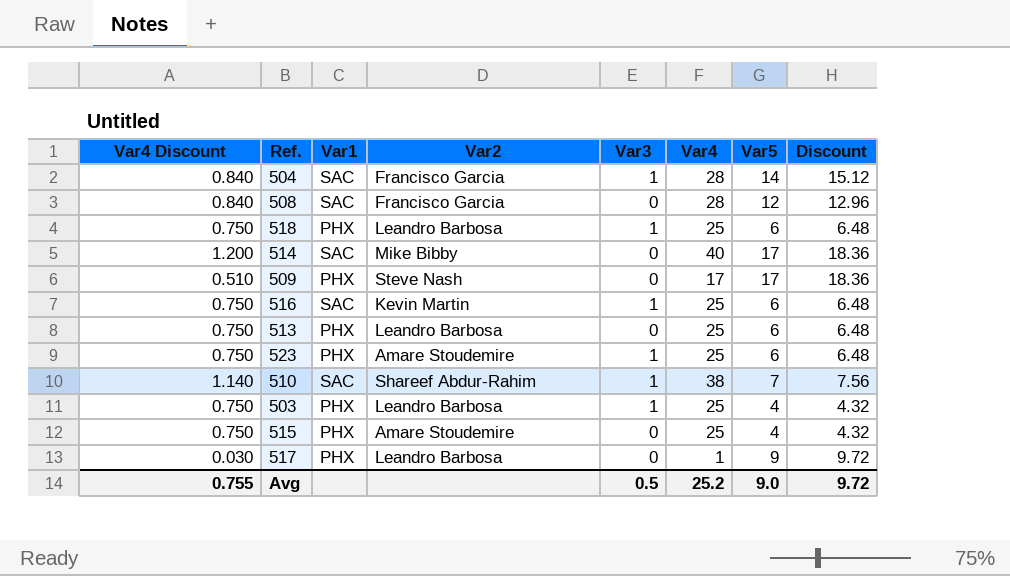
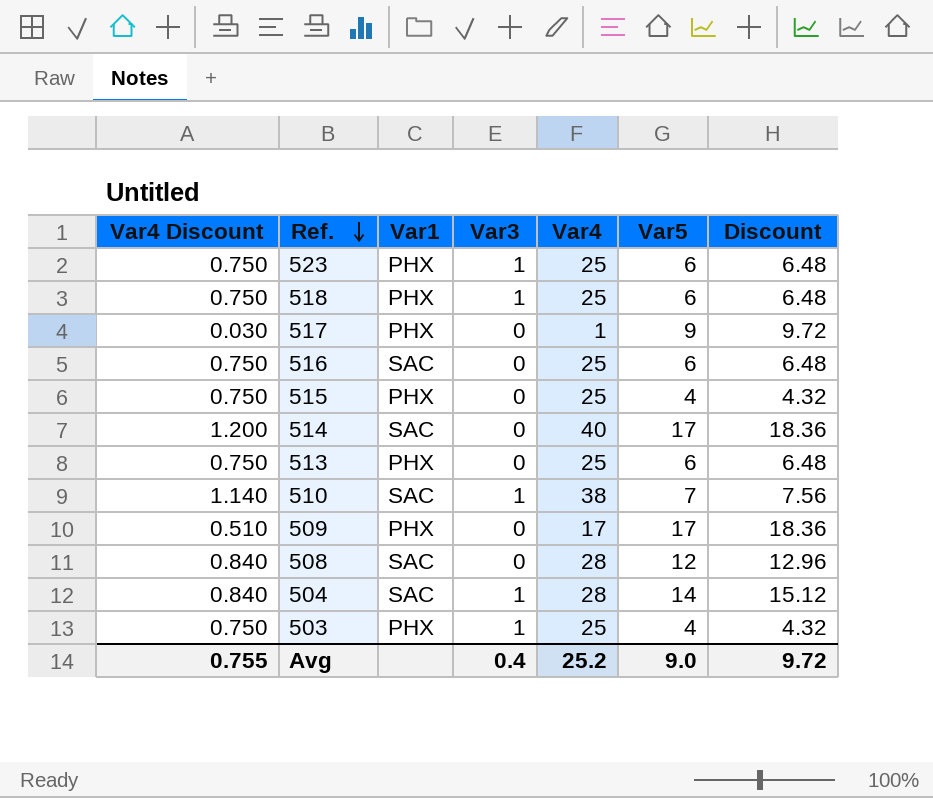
row order: none -> Ref. descending
column Var2 | position: 4 -> none
516 | Var3: 1 -> 0
Avg | Var3: 0.5 -> 0.4

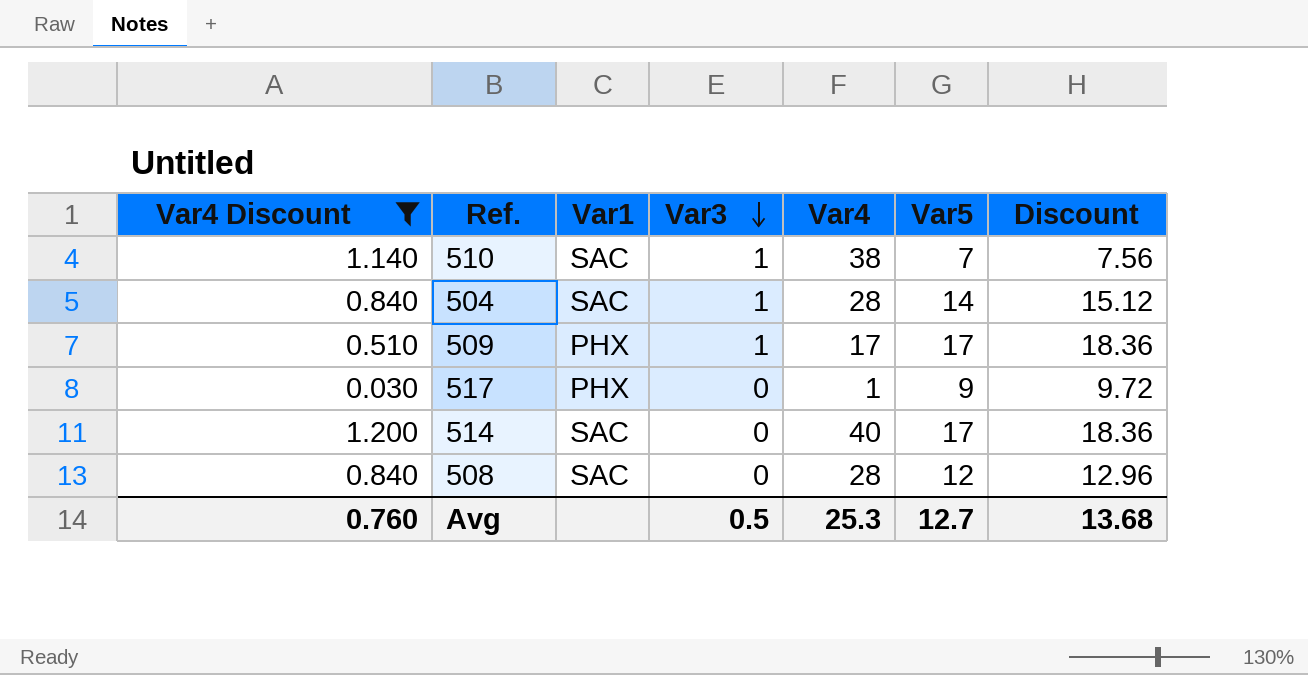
filter: none -> Var4 Discount != 0.750
row order: Ref. descending -> Var3 descending
509 | Var3: 0 -> 1
Avg | Var4 Discount: 0.755 -> 0.760
Avg | Var3: 0.4 -> 0.5
Avg | Var4: 25.2 -> 25.3
Avg | Var5: 9.0 -> 12.7
Avg | Discount: 9.72 -> 13.68

